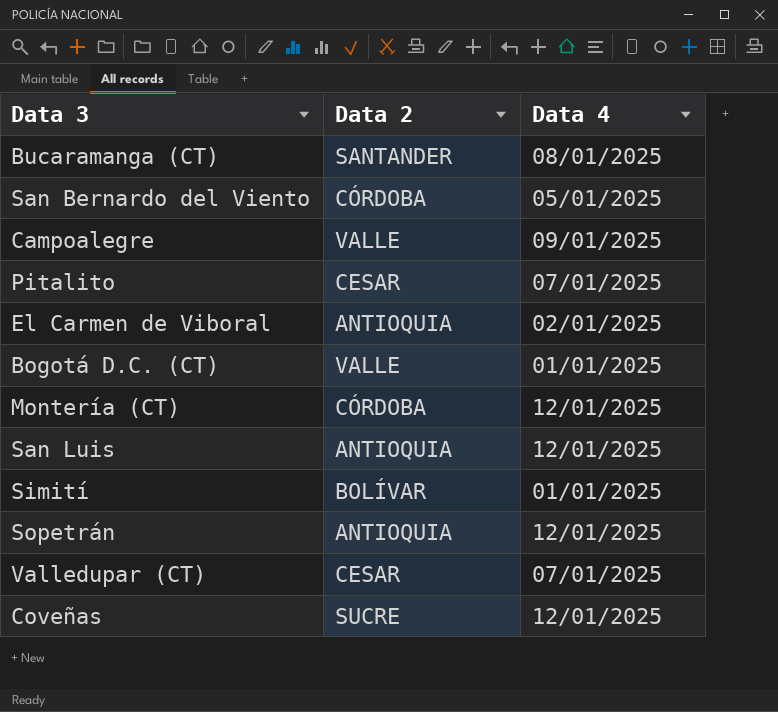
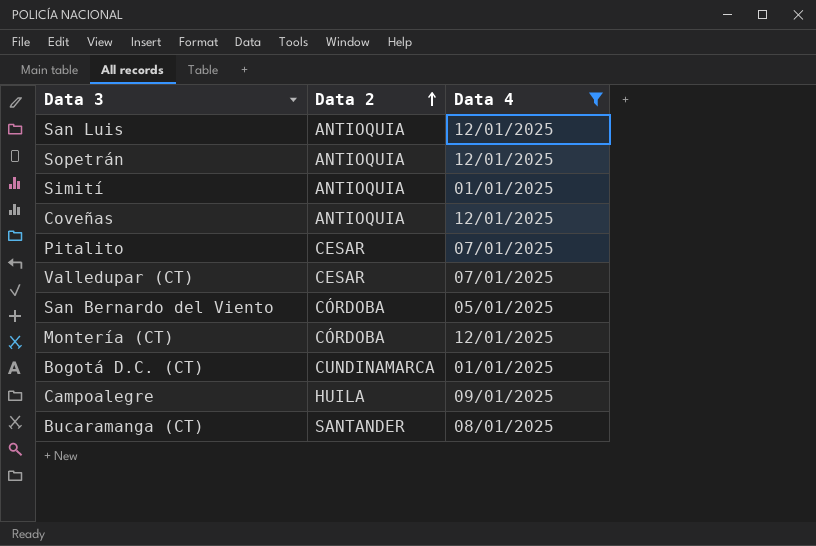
filter: none -> Data 4 != 02/01/2025
row order: none -> Data 2 ascending
Simití | Data 2: BOLÍVAR -> ANTIOQUIA
Coveñas | Data 2: SUCRE -> ANTIOQUIA
Bogotá D.C. (CT) | Data 2: VALLE -> CUNDINAMARCA
Campoalegre | Data 2: VALLE -> HUILA

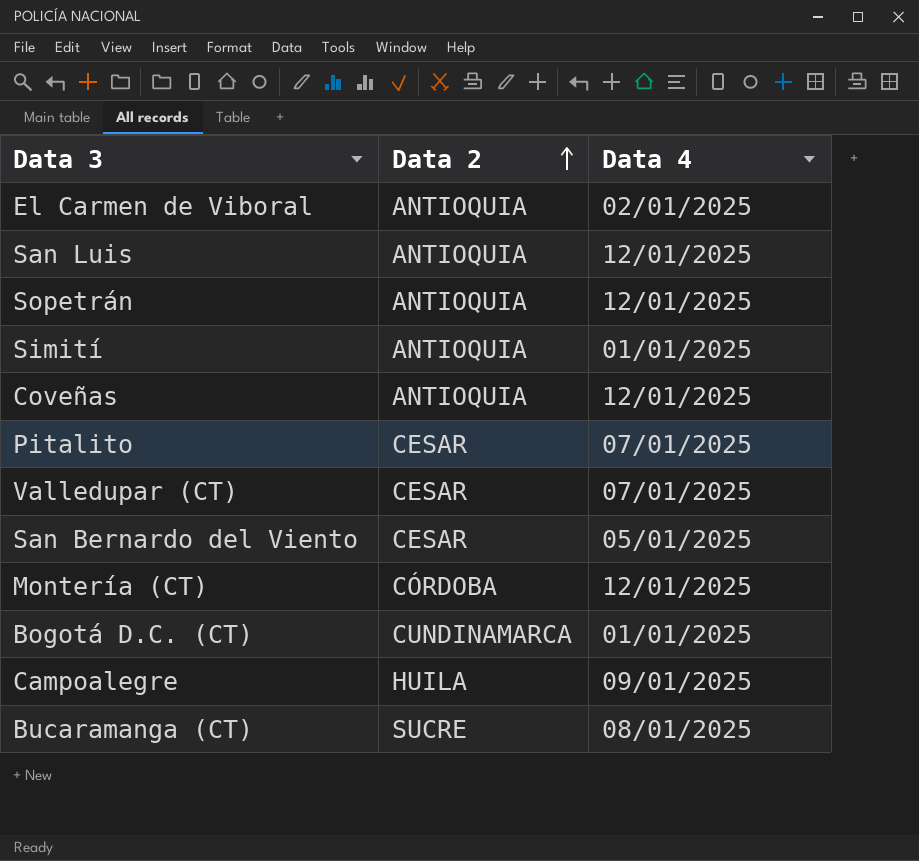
filter: Data 4 != 02/01/2025 -> none
San Bernardo del Viento | Data 2: CÓRDOBA -> CESAR
Bucaramanga (CT) | Data 2: SANTANDER -> SUCRE

